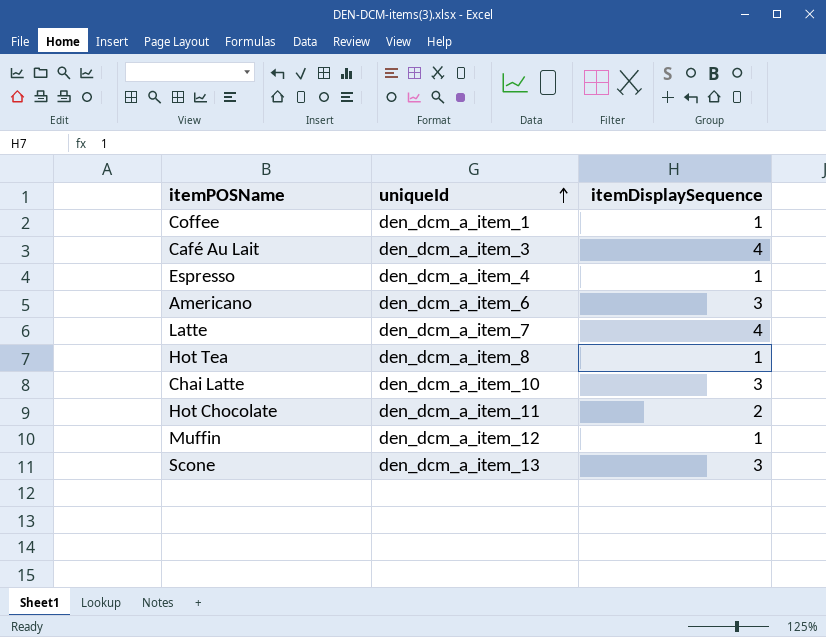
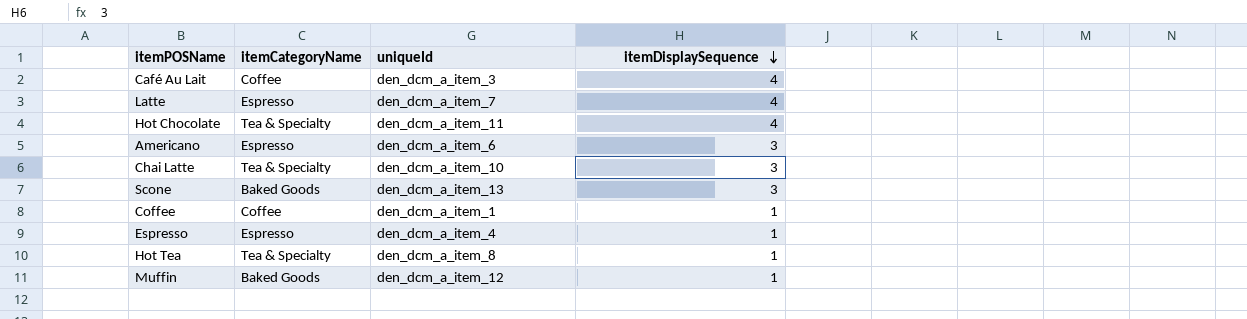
row order: uniqueId ascending -> itemDisplaySequence descending
column itemCategoryName | position: none -> 2
Hot Chocolate | itemDisplaySequence: 2 -> 4

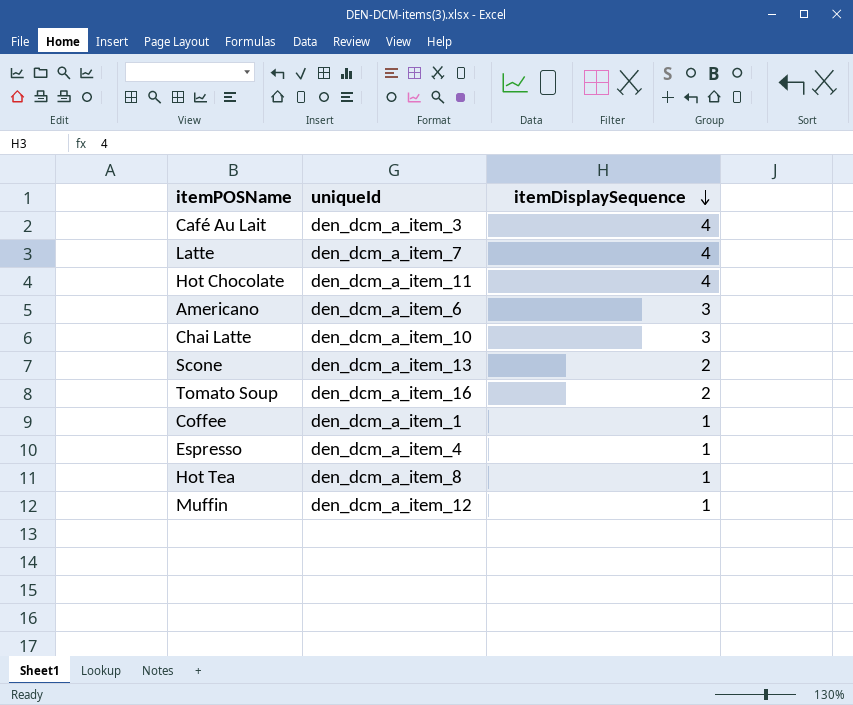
column itemCategoryName | position: 2 -> none
Scone | itemDisplaySequence: 3 -> 2
row Tomato Soup: none -> den_dcm_a_item_16 | 2

